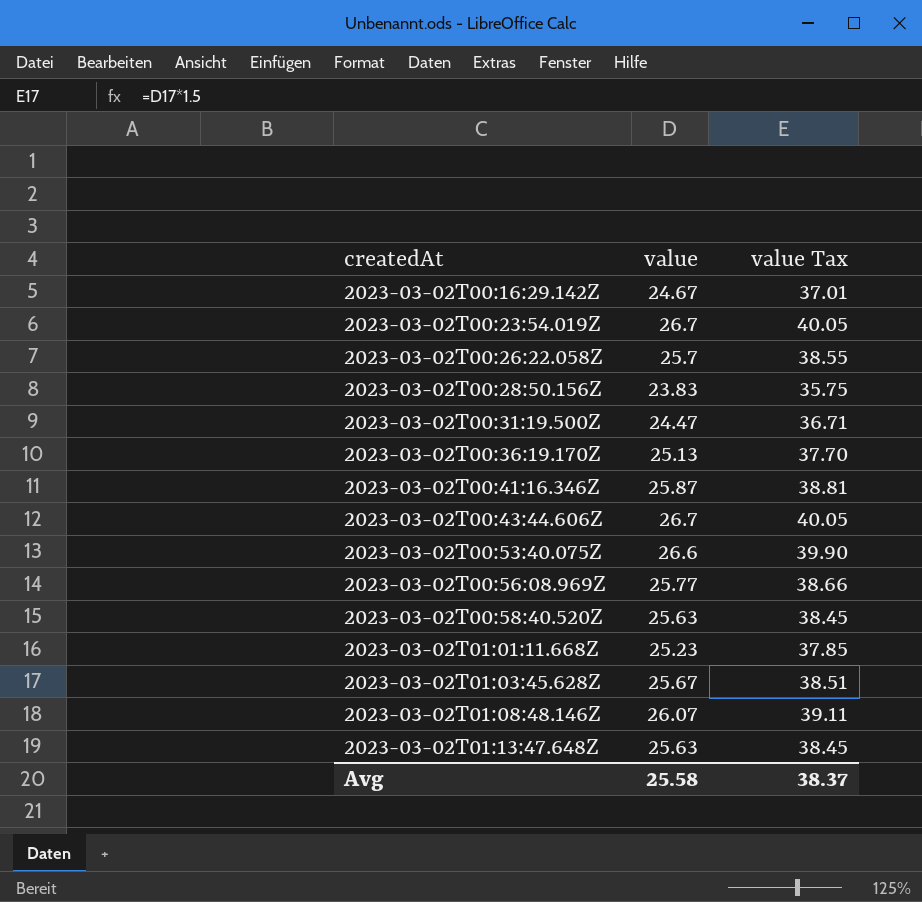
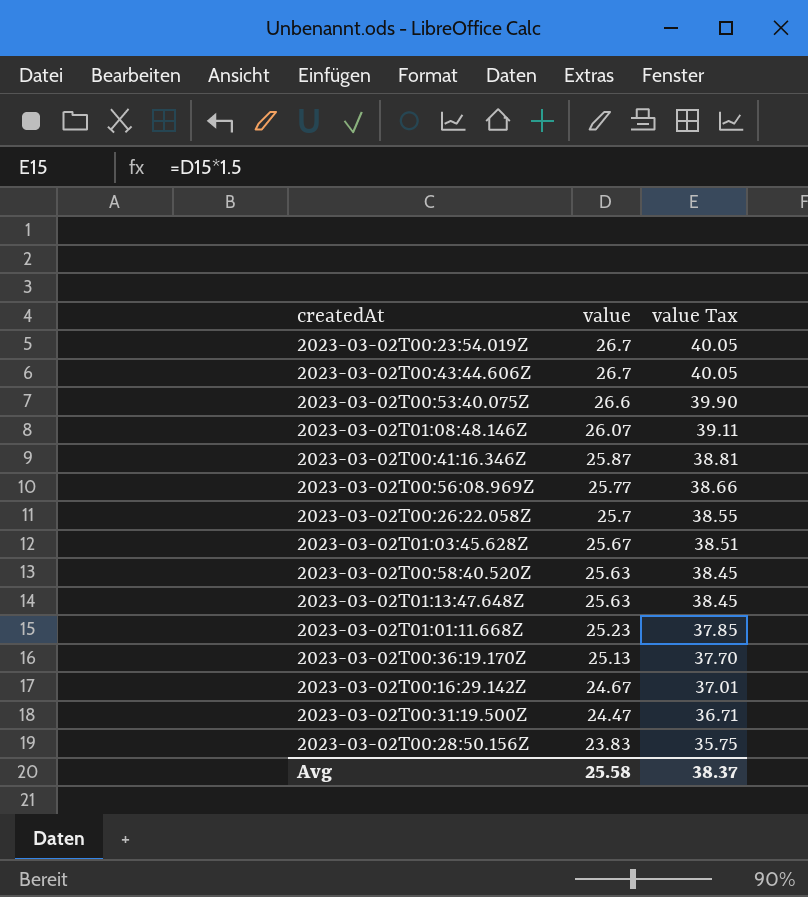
row order: createdAt ascending -> value descending

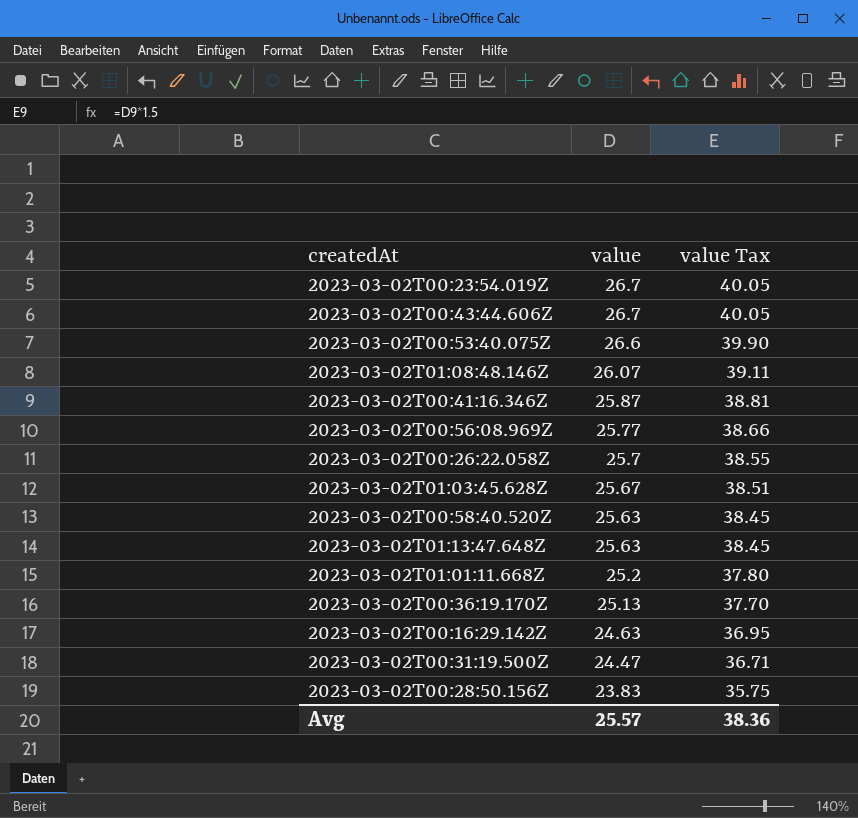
2023-03-02T01:01:11.668Z | value: 25.23 -> 25.2
2023-03-02T01:01:11.668Z | value Tax: 37.85 -> 37.80
2023-03-02T00:16:29.142Z | value: 24.67 -> 24.63
2023-03-02T00:16:29.142Z | value Tax: 37.01 -> 36.95
Avg | value: 25.58 -> 25.57
Avg | value Tax: 38.37 -> 38.36

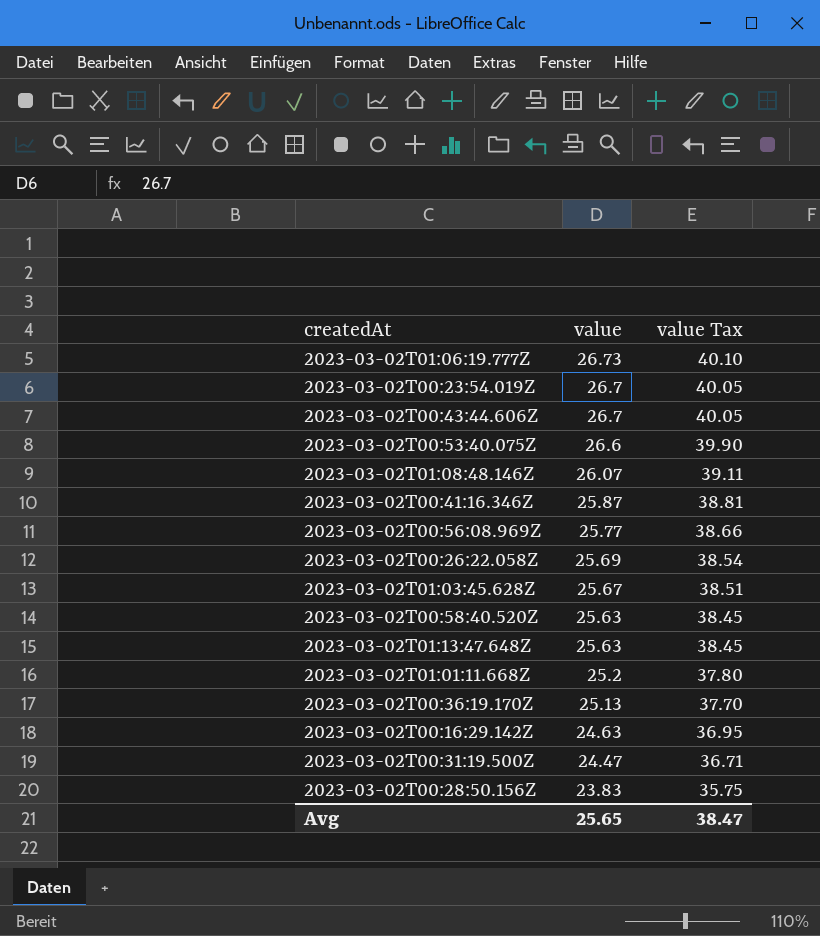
row 2023-03-02T01:06:19.777Z: none -> 26.73 | 40.10
2023-03-02T00:26:22.058Z | value: 25.7 -> 25.69
2023-03-02T00:26:22.058Z | value Tax: 38.55 -> 38.54
Avg | value: 25.57 -> 25.65
Avg | value Tax: 38.36 -> 38.47

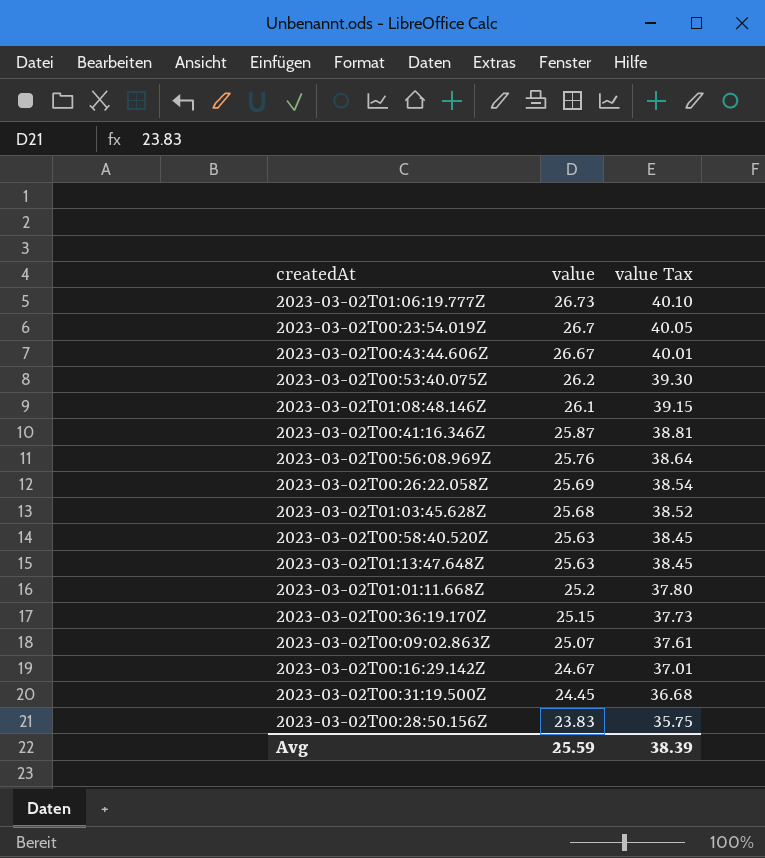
2023-03-02T00:43:44.606Z | value: 26.7 -> 26.67
2023-03-02T00:43:44.606Z | value Tax: 40.05 -> 40.01
2023-03-02T00:53:40.075Z | value: 26.6 -> 26.2
2023-03-02T00:53:40.075Z | value Tax: 39.90 -> 39.30
2023-03-02T01:08:48.146Z | value: 26.07 -> 26.1
2023-03-02T01:08:48.146Z | value Tax: 39.11 -> 39.15
2023-03-02T00:56:08.969Z | value: 25.77 -> 25.76
2023-03-02T00:56:08.969Z | value Tax: 38.66 -> 38.64
2023-03-02T01:03:45.628Z | value: 25.67 -> 25.68
2023-03-02T01:03:45.628Z | value Tax: 38.51 -> 38.52
2023-03-02T00:36:19.170Z | value: 25.13 -> 25.15
2023-03-02T00:36:19.170Z | value Tax: 37.70 -> 37.73
row 2023-03-02T00:09:02.863Z: none -> 25.07 | 37.61
2023-03-02T00:16:29.142Z | value: 24.63 -> 24.67
2023-03-02T00:16:29.142Z | value Tax: 36.95 -> 37.01
2023-03-02T00:31:19.500Z | value: 24.47 -> 24.45
2023-03-02T00:31:19.500Z | value Tax: 36.71 -> 36.68
Avg | value: 25.65 -> 25.59
Avg | value Tax: 38.47 -> 38.39

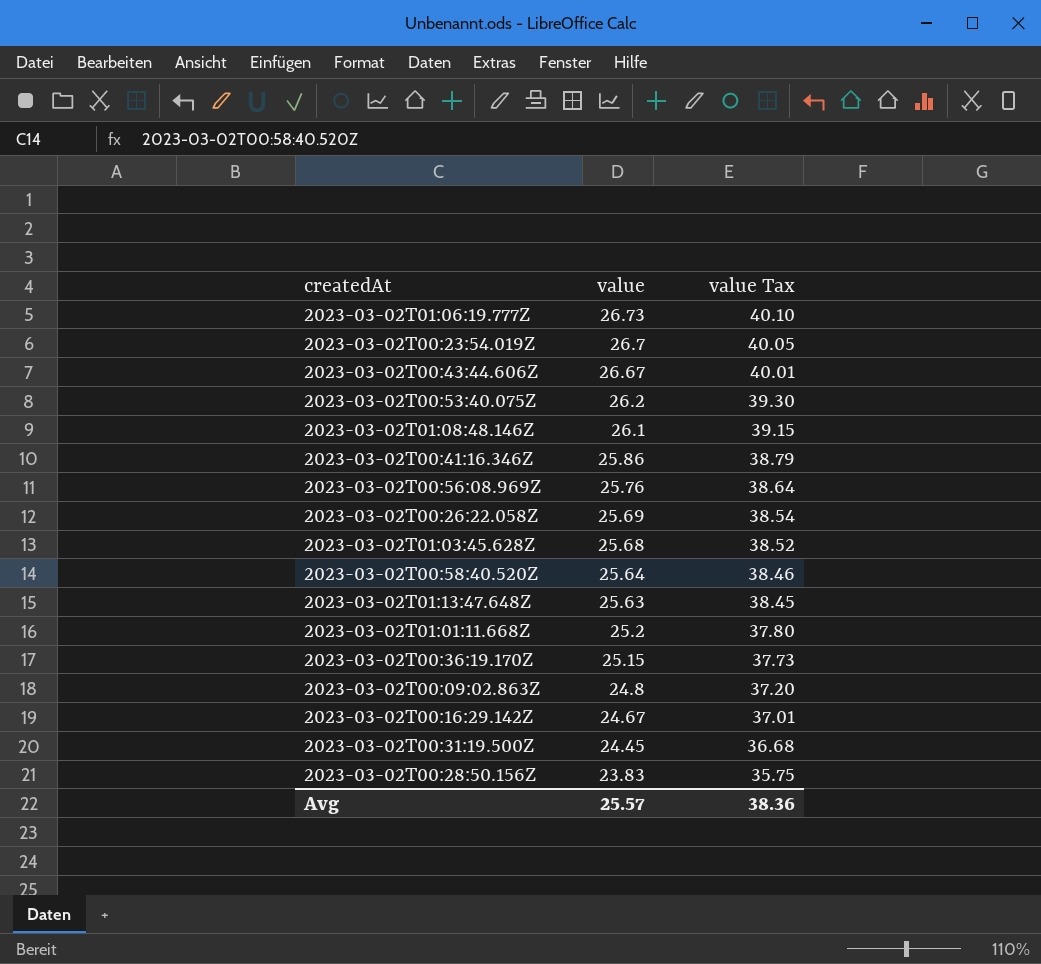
2023-03-02T00:41:16.346Z | value: 25.87 -> 25.86
2023-03-02T00:41:16.346Z | value Tax: 38.81 -> 38.79
2023-03-02T00:58:40.520Z | value: 25.63 -> 25.64
2023-03-02T00:58:40.520Z | value Tax: 38.45 -> 38.46
2023-03-02T00:09:02.863Z | value: 25.07 -> 24.8
2023-03-02T00:09:02.863Z | value Tax: 37.61 -> 37.20
Avg | value: 25.59 -> 25.57
Avg | value Tax: 38.39 -> 38.36

